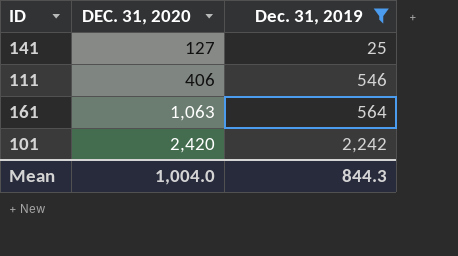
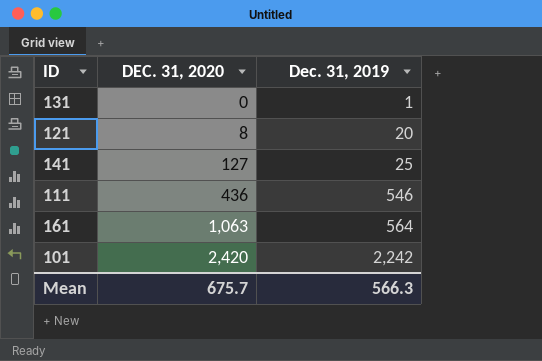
filter: Dec. 31, 2019 >= 25 -> none
111 | DEC. 31, 2020: 406 -> 436
Mean | DEC. 31, 2020: 1,004.0 -> 675.7
Mean | Dec. 31, 2019: 844.3 -> 566.3

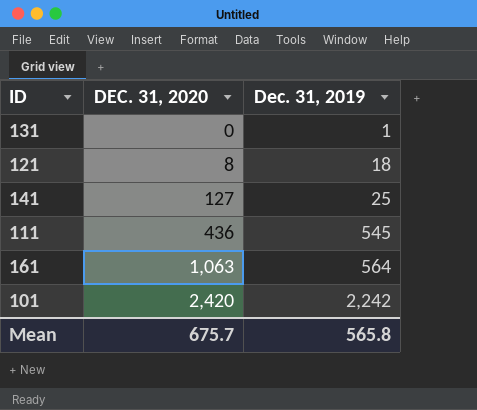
121 | Dec. 31, 2019: 20 -> 18
111 | Dec. 31, 2019: 546 -> 545
Mean | Dec. 31, 2019: 566.3 -> 565.8

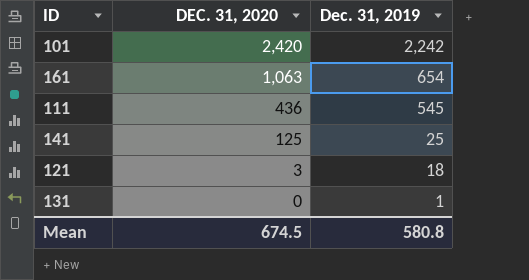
row order: DEC. 31, 2020 ascending -> DEC. 31, 2020 descending
161 | Dec. 31, 2019: 564 -> 654
141 | DEC. 31, 2020: 127 -> 125
121 | DEC. 31, 2020: 8 -> 3
Mean | DEC. 31, 2020: 675.7 -> 674.5
Mean | Dec. 31, 2019: 565.8 -> 580.8

